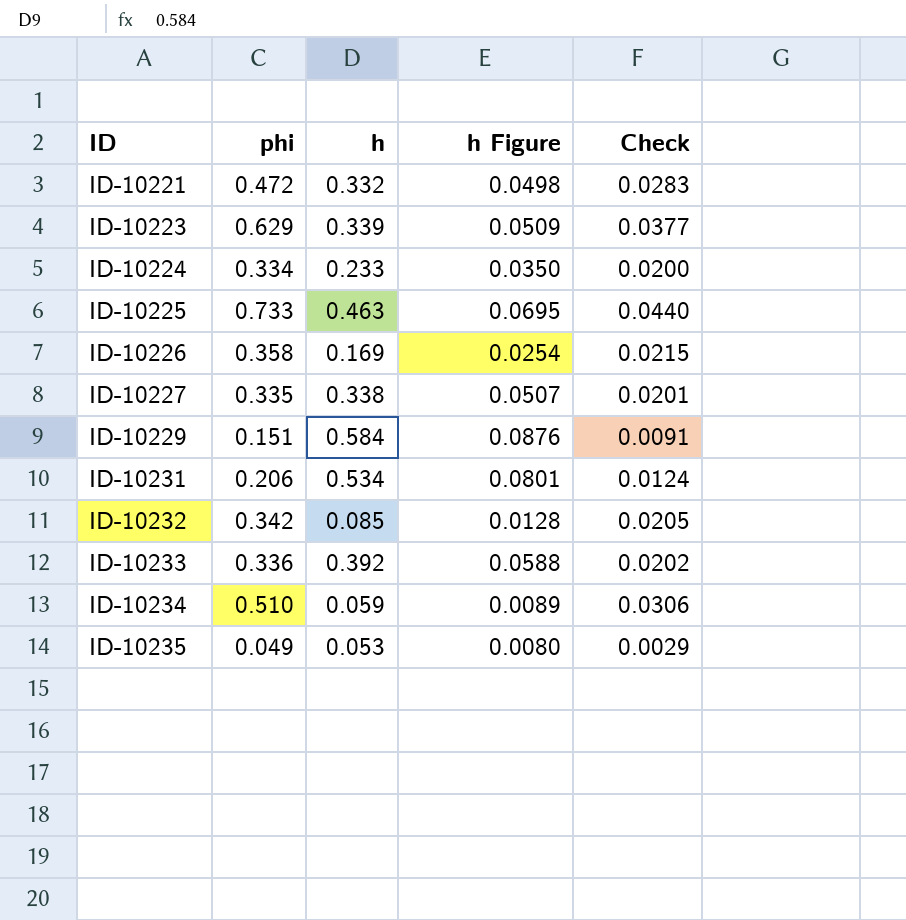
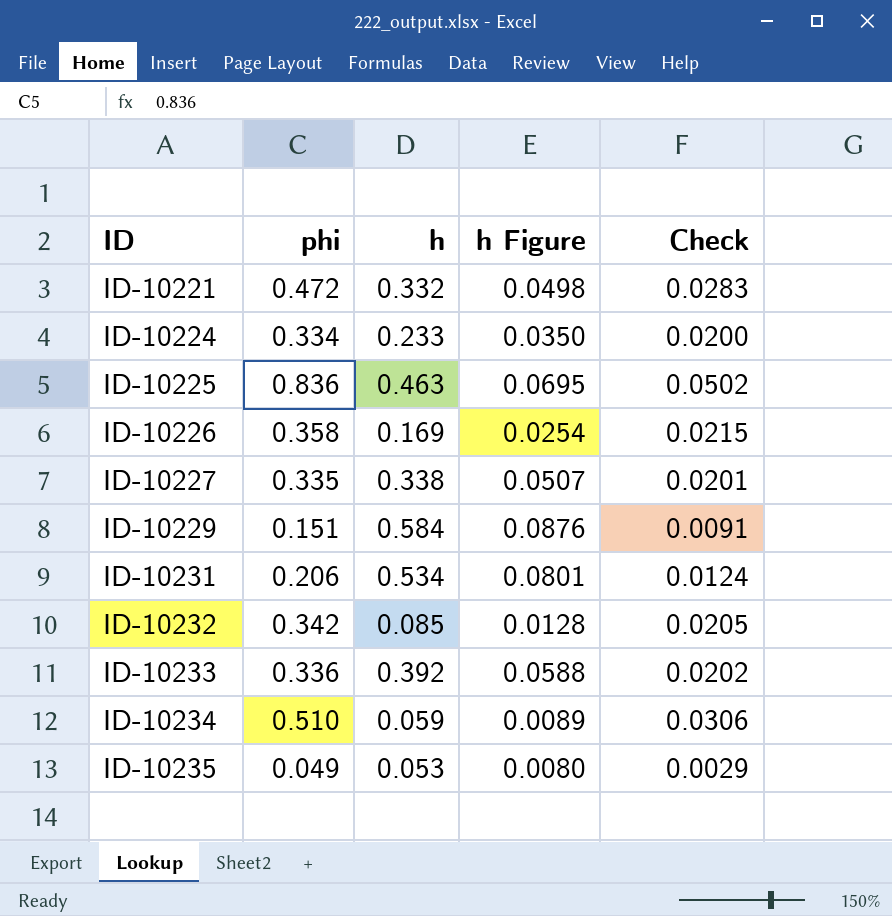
row ID-10223: 0.629 | 0.339 | 0.0509 | 0.0377 -> none
ID-10225 | phi: 0.733 -> 0.836
ID-10225 | Check: 0.0440 -> 0.0502

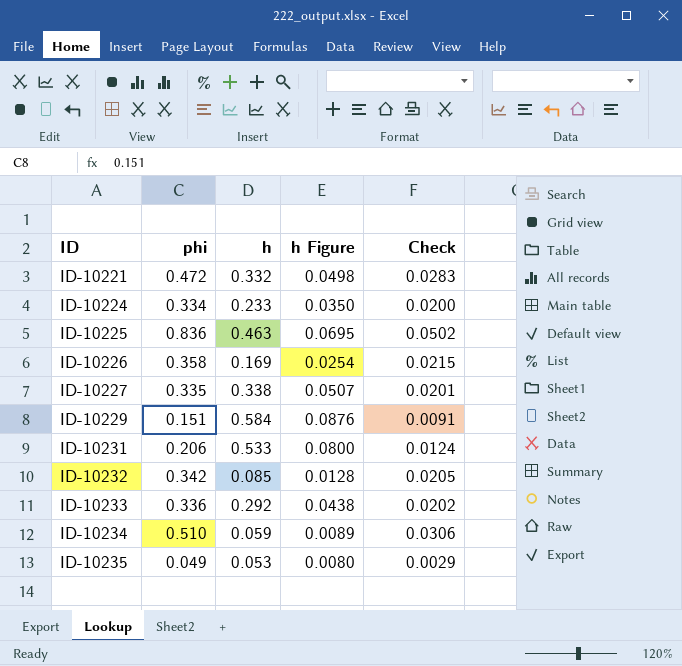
ID-10231 | h: 0.534 -> 0.533
ID-10231 | h Figure: 0.0801 -> 0.0800
ID-10233 | h: 0.392 -> 0.292
ID-10233 | h Figure: 0.0588 -> 0.0438

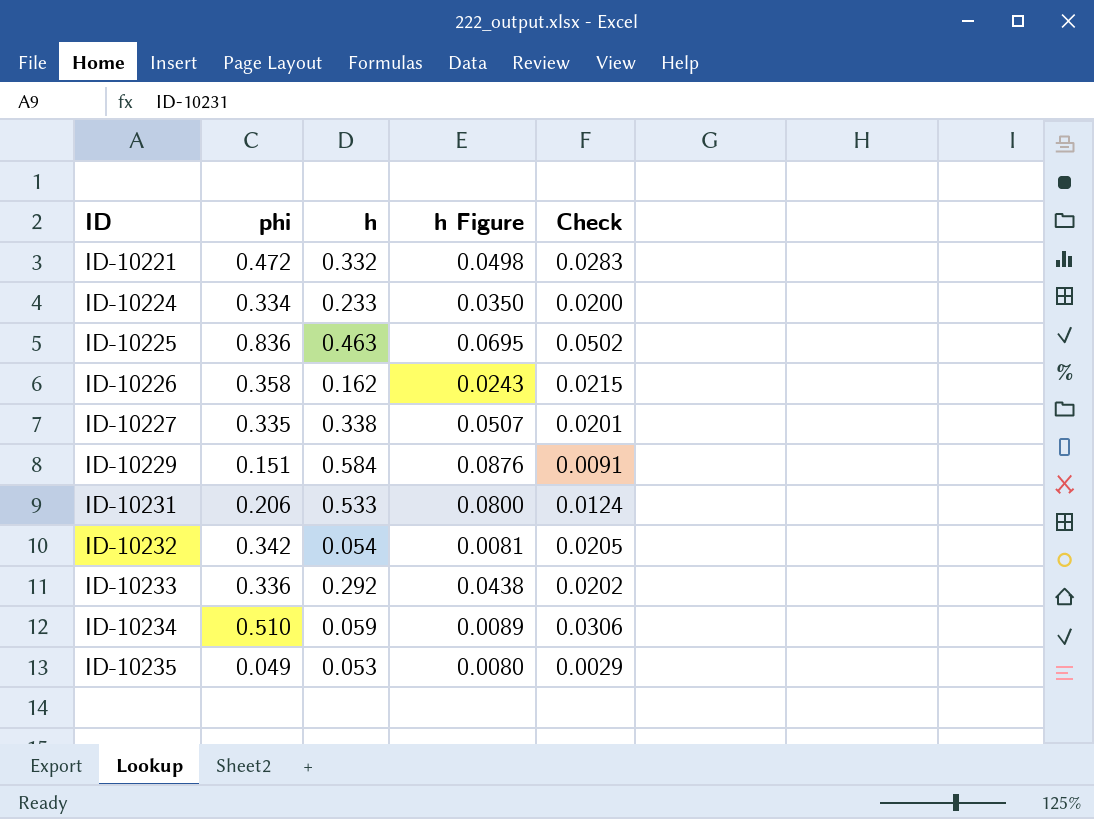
ID-10226 | h: 0.169 -> 0.162
ID-10226 | h Figure: 0.0254 -> 0.0243
ID-10232 | h: 0.085 -> 0.054
ID-10232 | h Figure: 0.0128 -> 0.0081

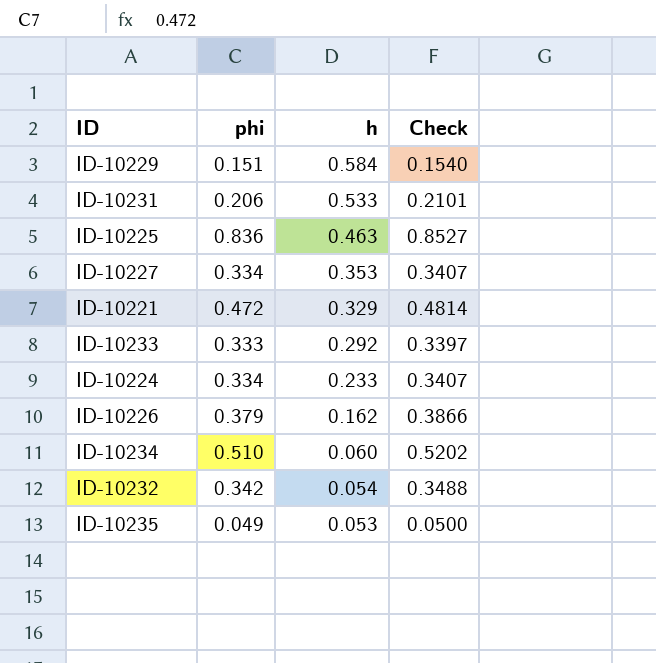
row order: ID ascending -> h descending
column h Figure | formula: [h] * 0.15 -> none
column Check | formula: [phi] * 0.06 -> [phi] * 1.02
ID-10227 | phi: 0.335 -> 0.334
ID-10227 | h: 0.338 -> 0.353
ID-10221 | h: 0.332 -> 0.329
ID-10233 | phi: 0.336 -> 0.333
ID-10226 | phi: 0.358 -> 0.379
ID-10234 | h: 0.059 -> 0.060

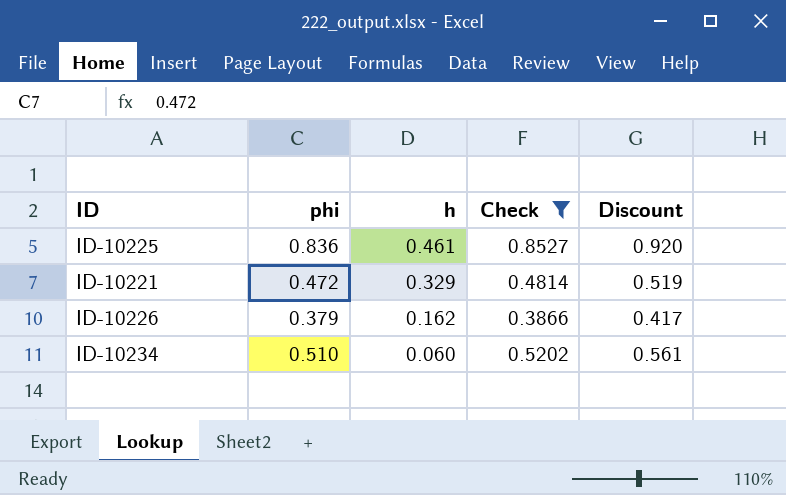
filter: none -> Check >= 0.3866
column Discount | formula: none -> [phi] * 1.1
ID-10225 | h: 0.463 -> 0.461

